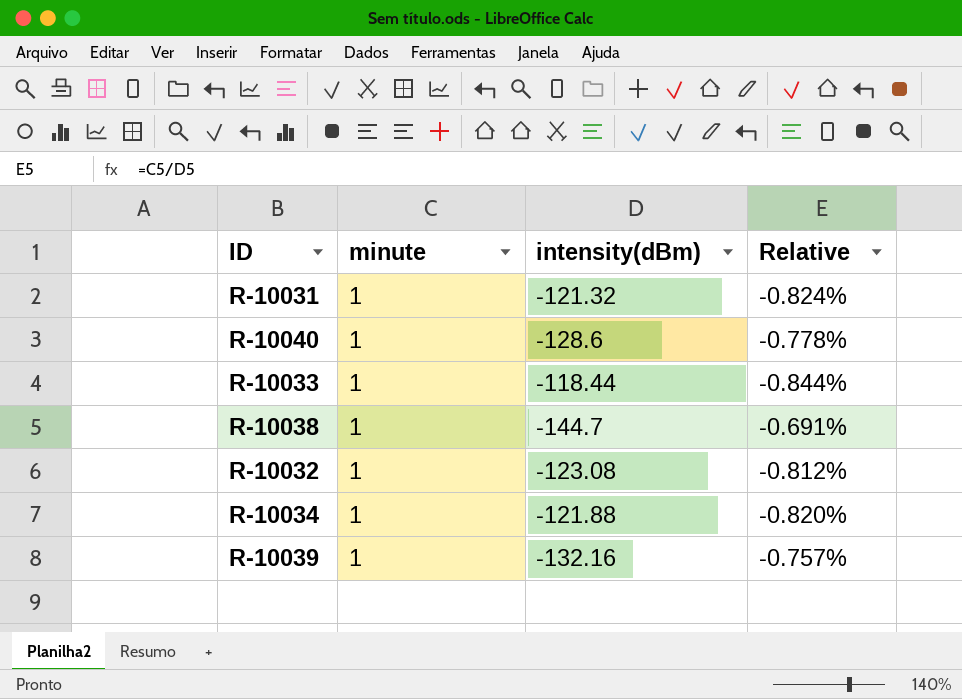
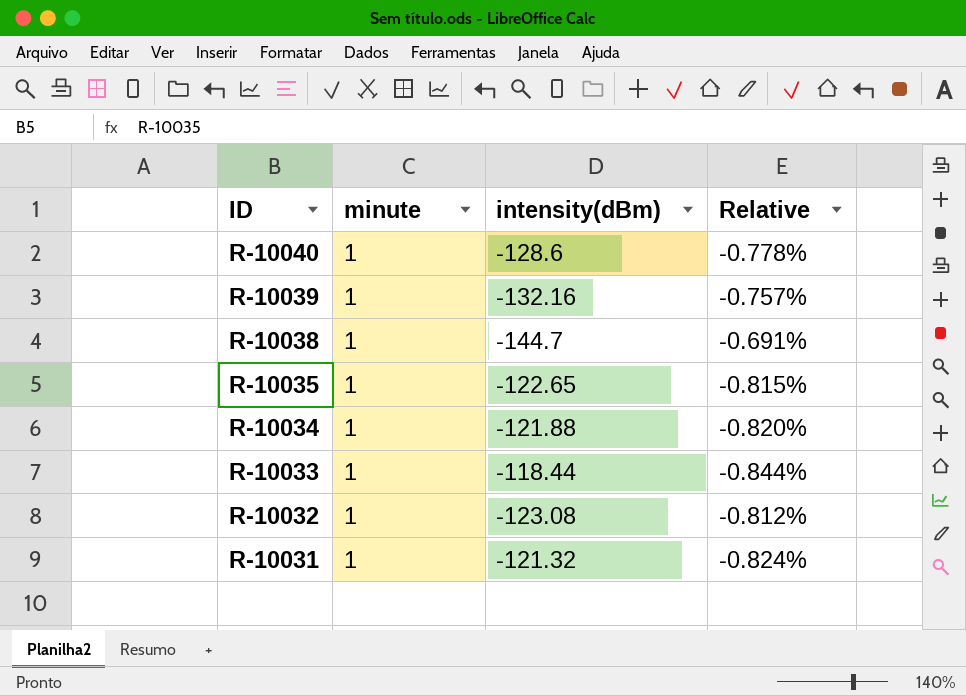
row order: none -> ID descending
row R-10035: none -> 1 | -122.65 | -0.815%

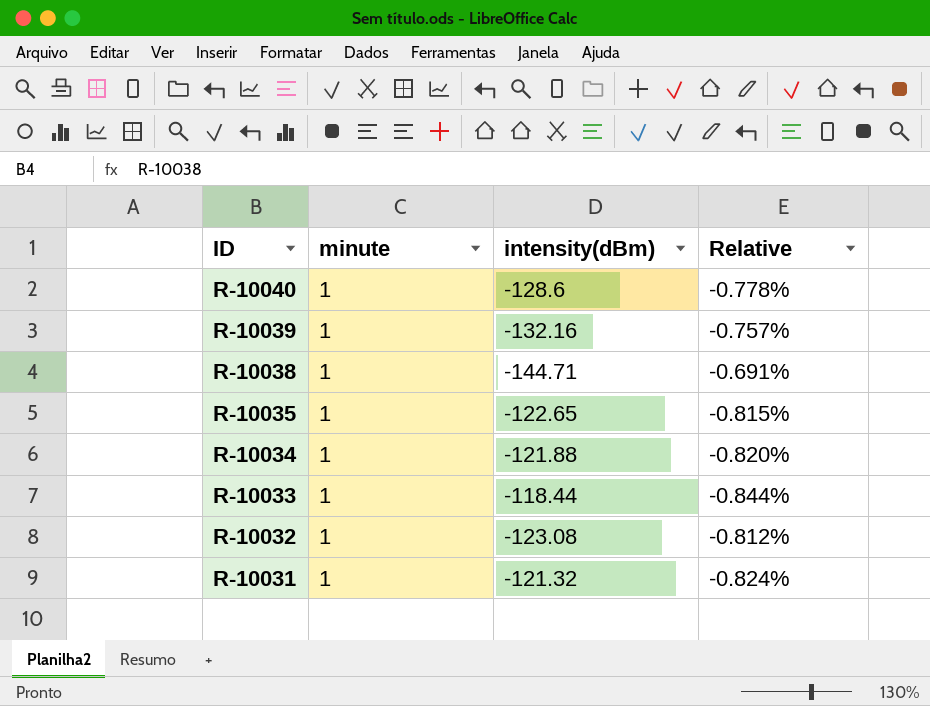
R-10038 | intensity(dBm): -144.7 -> -144.71

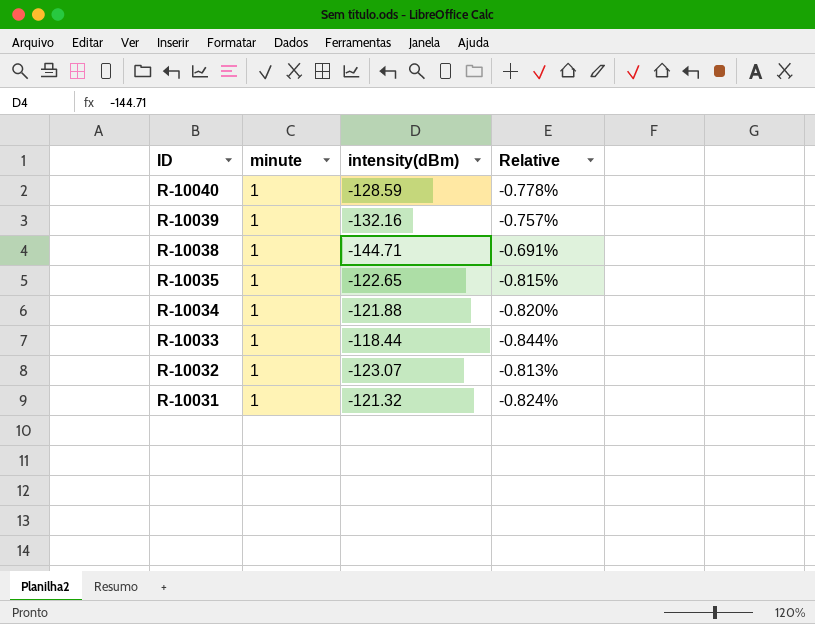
R-10040 | intensity(dBm): -128.6 -> -128.59
R-10032 | intensity(dBm): -123.08 -> -123.07
R-10032 | Relative: -0.812% -> -0.813%

